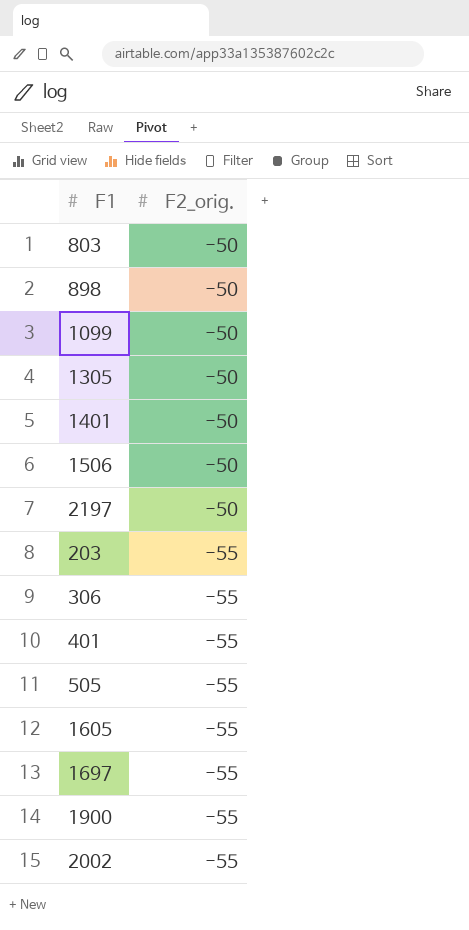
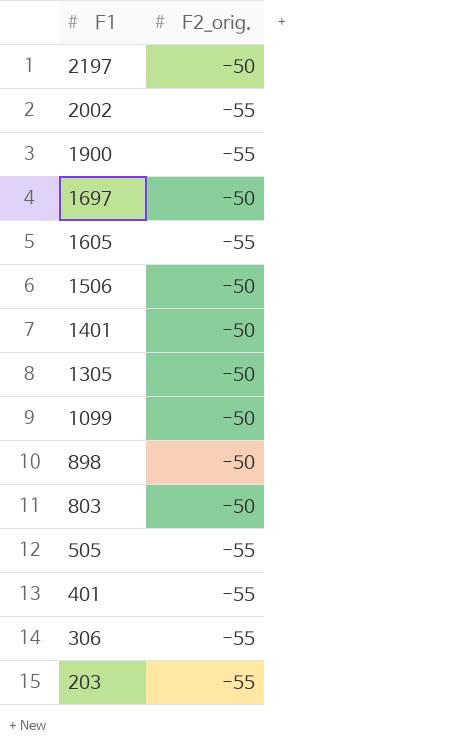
row order: F2_orig. descending -> F1 descending
1697 | F2_orig.: -55 -> -50

